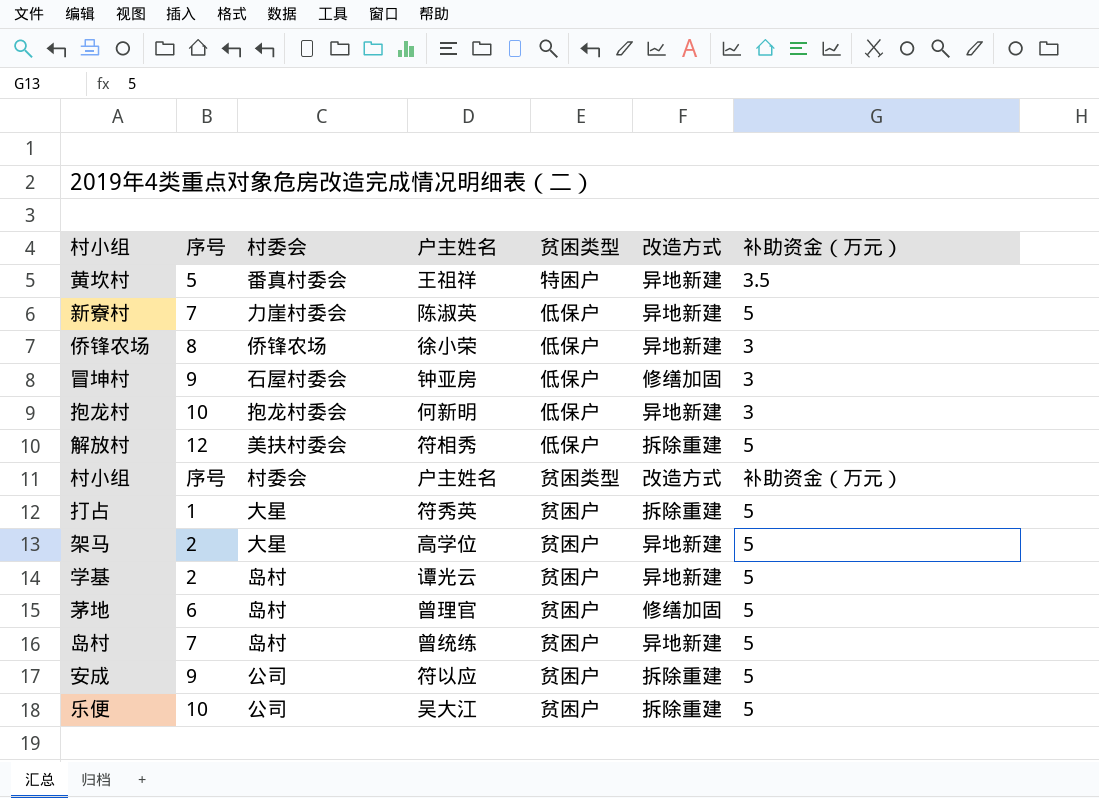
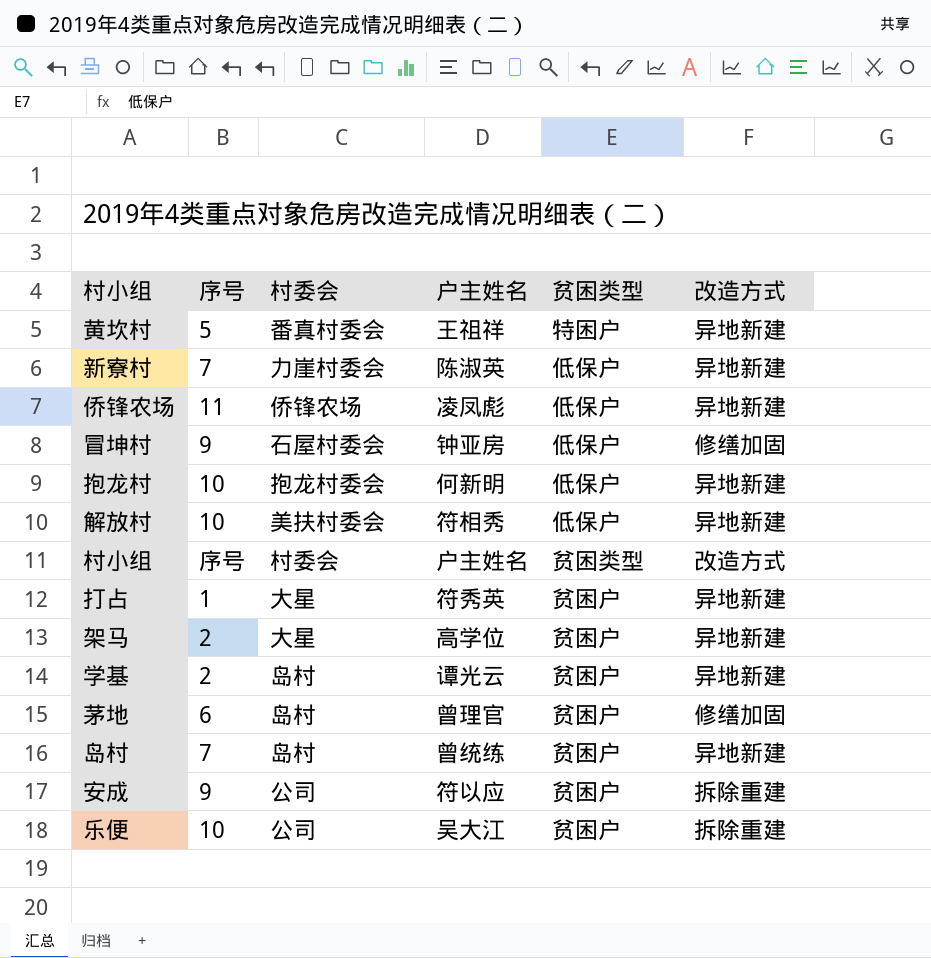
column 补助资金（万元） | position: 7 -> none
侨锋农场 | 序号: 8 -> 11
侨锋农场 | 户主姓名: 徐小荣 -> 凌凤彪
解放村 | 序号: 12 -> 10
解放村 | 改造方式: 拆除重建 -> 异地新建
打占 | 改造方式: 拆除重建 -> 异地新建

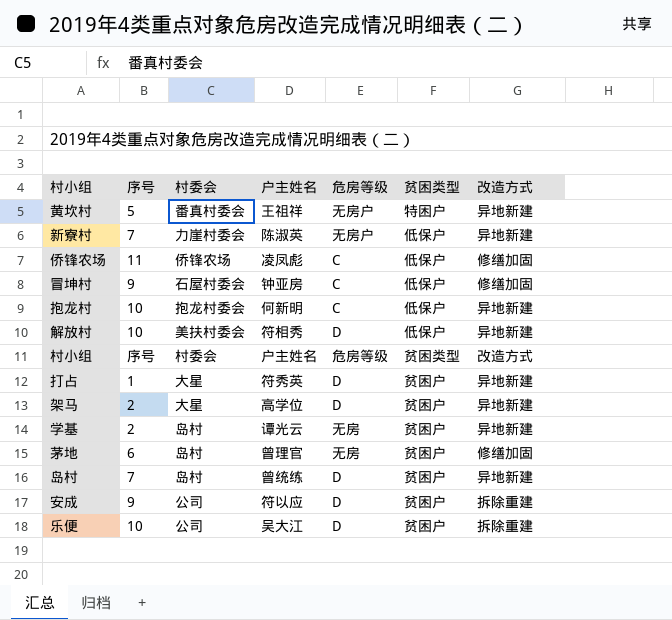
column 危房等级 | position: none -> 5
侨锋农场 | 改造方式: 异地新建 -> 修缮加固

